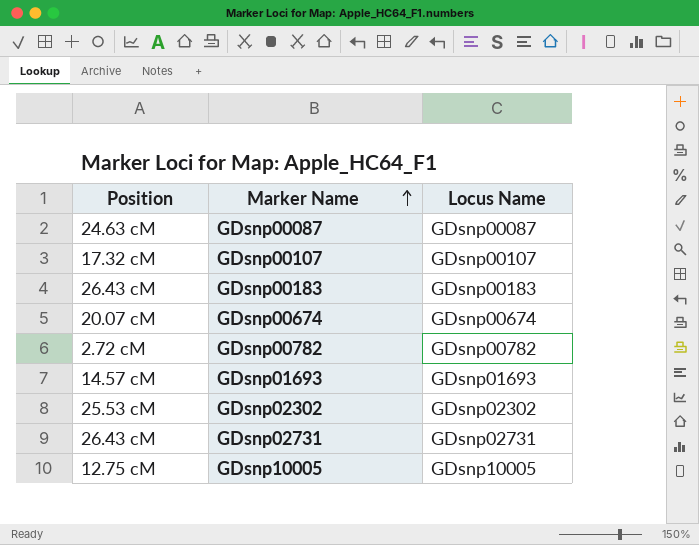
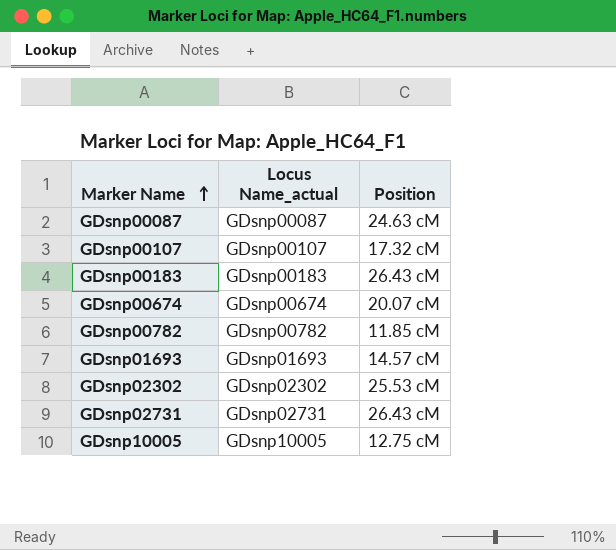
column name: Locus Name -> Locus Name_actual
column Position | position: 1 -> 3
GDsnp00782 | Position: 2.72 cM -> 11.85 cM

